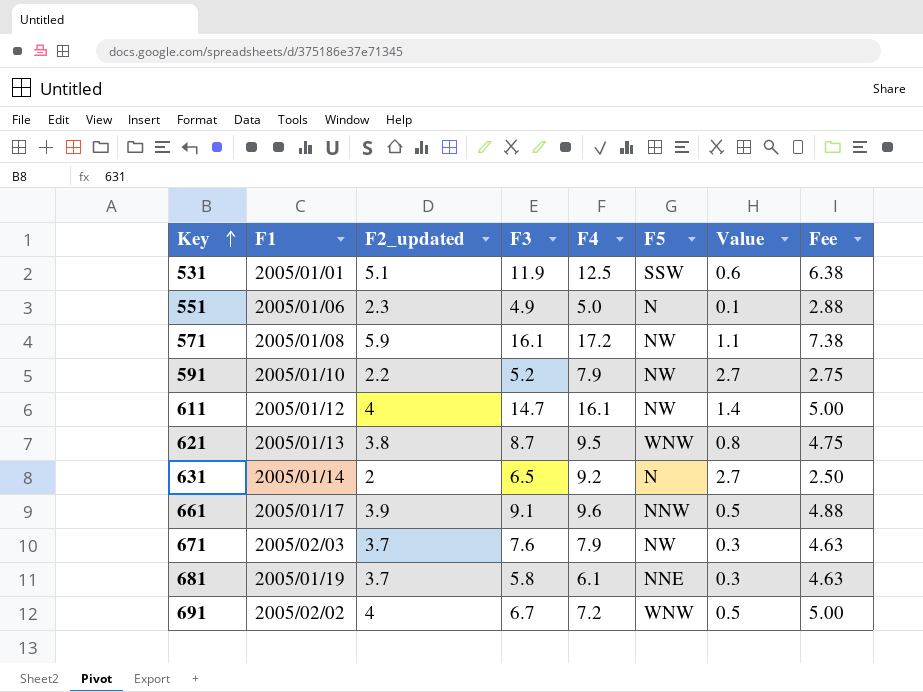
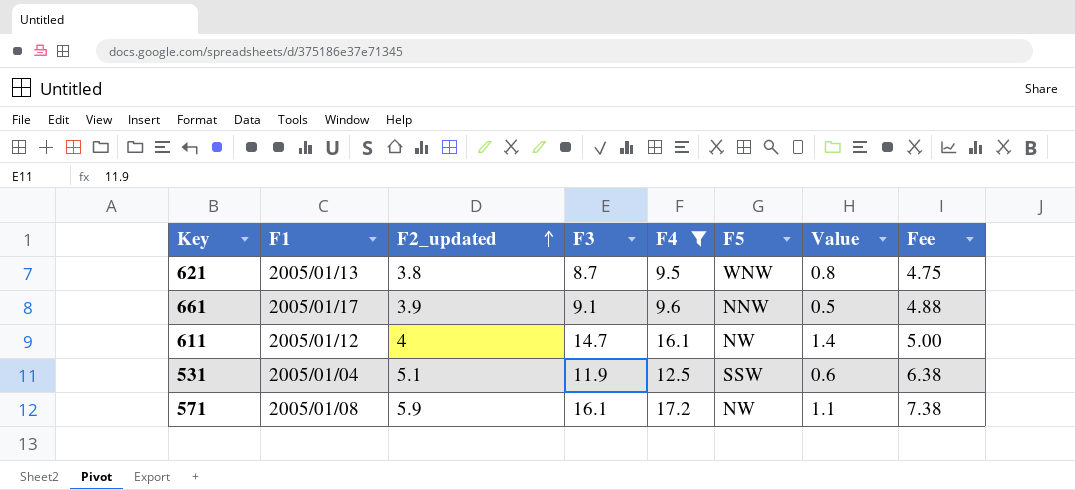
filter: none -> F4 >= 9.5
row order: Key ascending -> F2_updated ascending
531 | F1: 2005/01/01 -> 2005/01/04

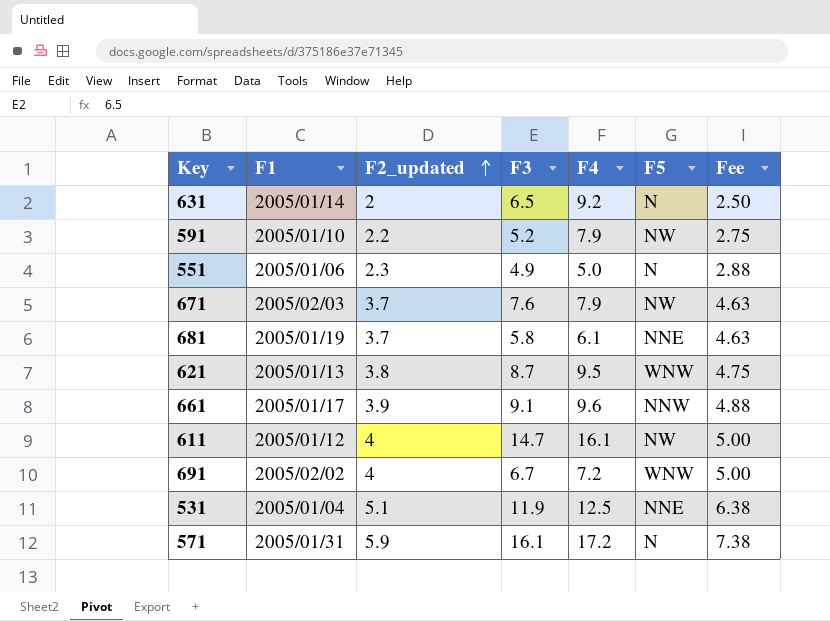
filter: F4 >= 9.5 -> none
column Value | formula: [F4] - [F3] -> none
531 | F5: SSW -> NNE
571 | F1: 2005/01/08 -> 2005/01/31
571 | F5: NW -> N

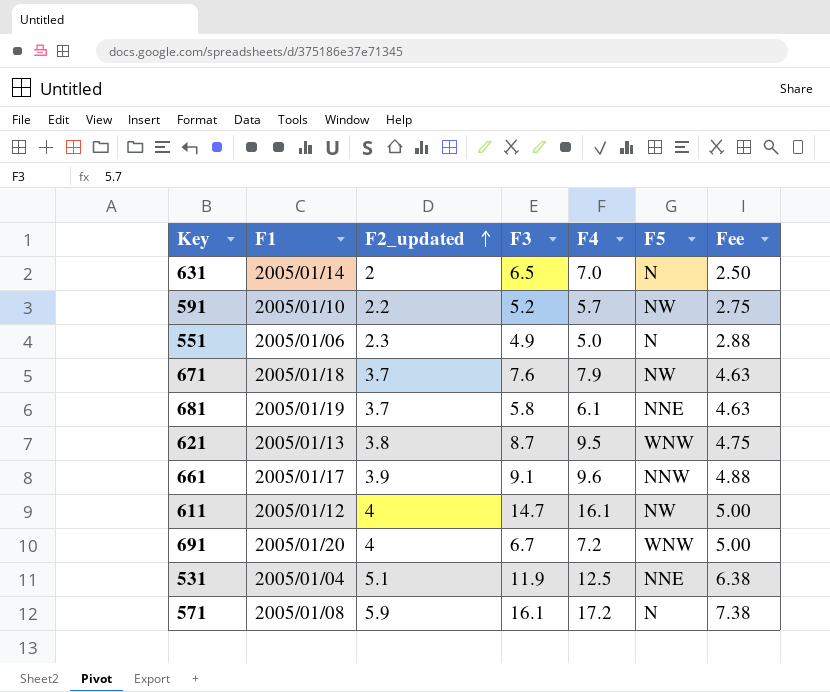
631 | F4: 9.2 -> 7.0
591 | F4: 7.9 -> 5.7
671 | F1: 2005/02/03 -> 2005/01/18
691 | F1: 2005/02/02 -> 2005/01/20
571 | F1: 2005/01/31 -> 2005/01/08

